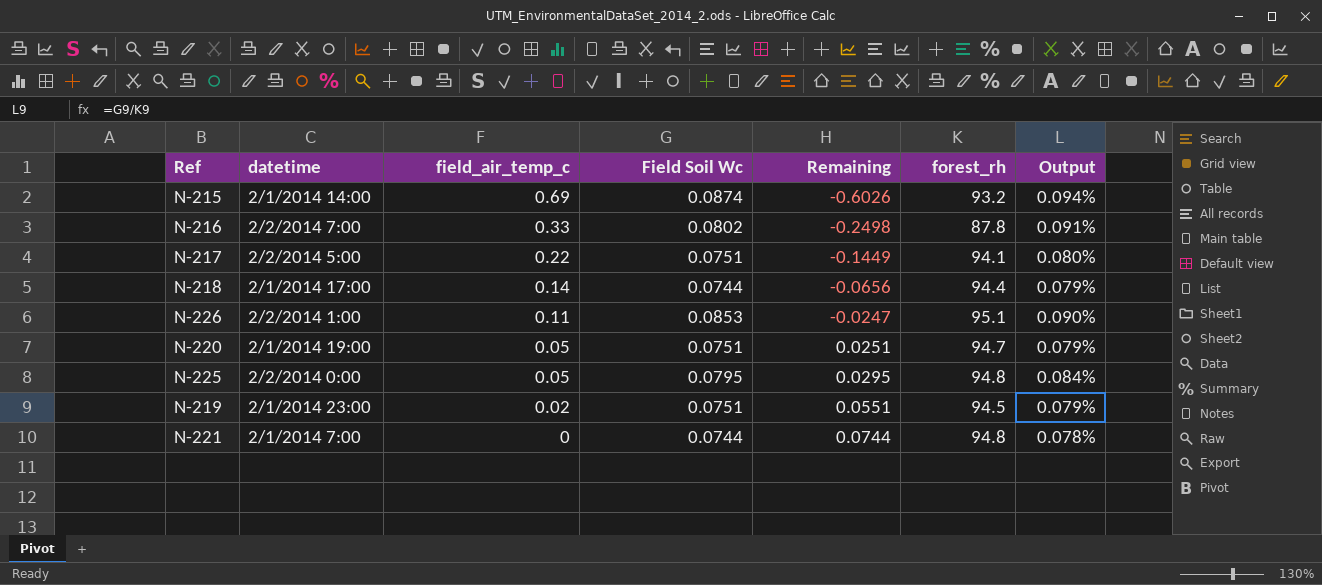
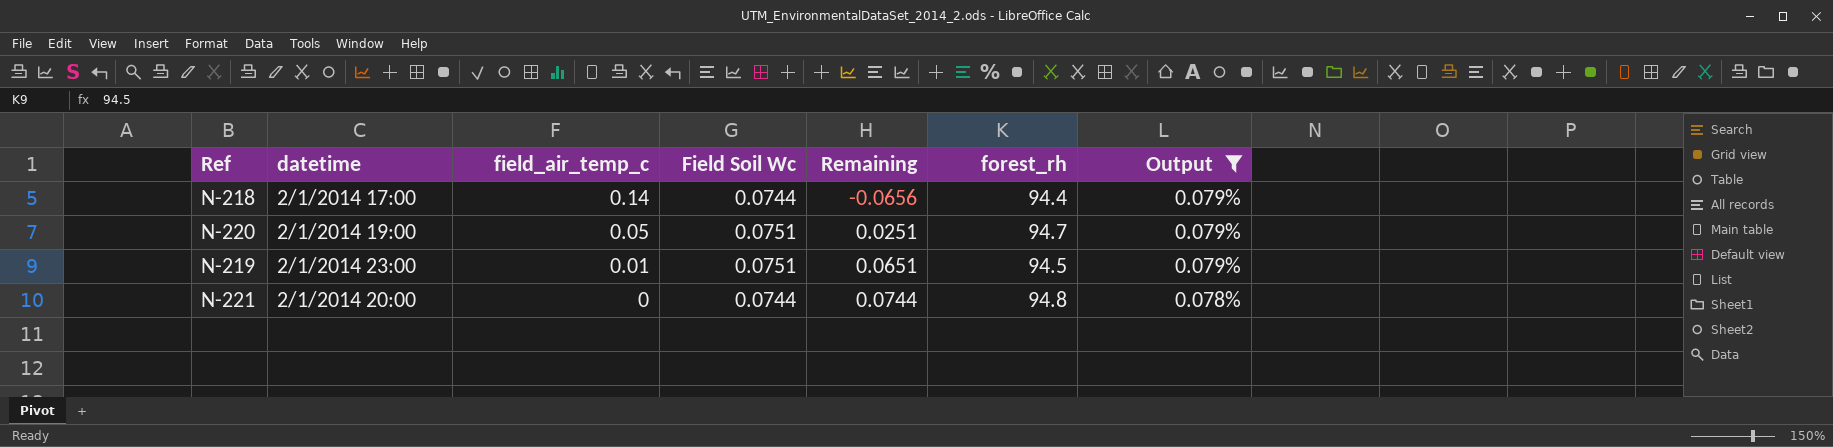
filter: none -> Output <= 0.079%
N-219 | field_air_temp_c: 0.02 -> 0.01
N-219 | Remaining: 0.0551 -> 0.0651
N-221 | datetime: 2/1/2014 7:00 -> 2/1/2014 20:00

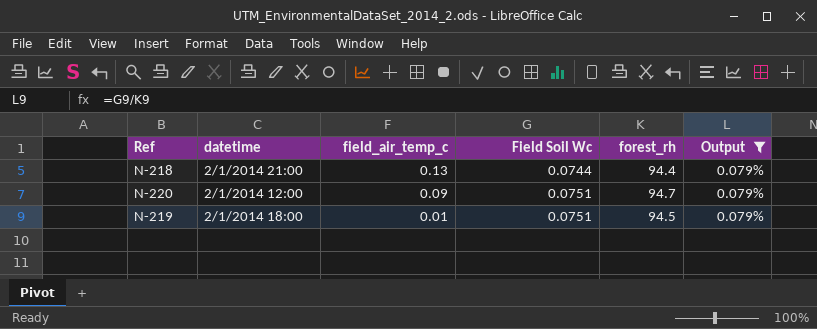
column Remaining | formula: [Field Soil Wc] - [field_air_temp_c] -> none
row N-221: 2/1/2014 20:00 | 0 | 0.0744 | 0.0744 | 94.8 | 0.078% -> none
N-218 | datetime: 2/1/2014 17:00 -> 2/1/2014 21:00
N-218 | field_air_temp_c: 0.14 -> 0.13
N-220 | datetime: 2/1/2014 19:00 -> 2/1/2014 12:00
N-220 | field_air_temp_c: 0.05 -> 0.09
N-219 | datetime: 2/1/2014 23:00 -> 2/1/2014 18:00

